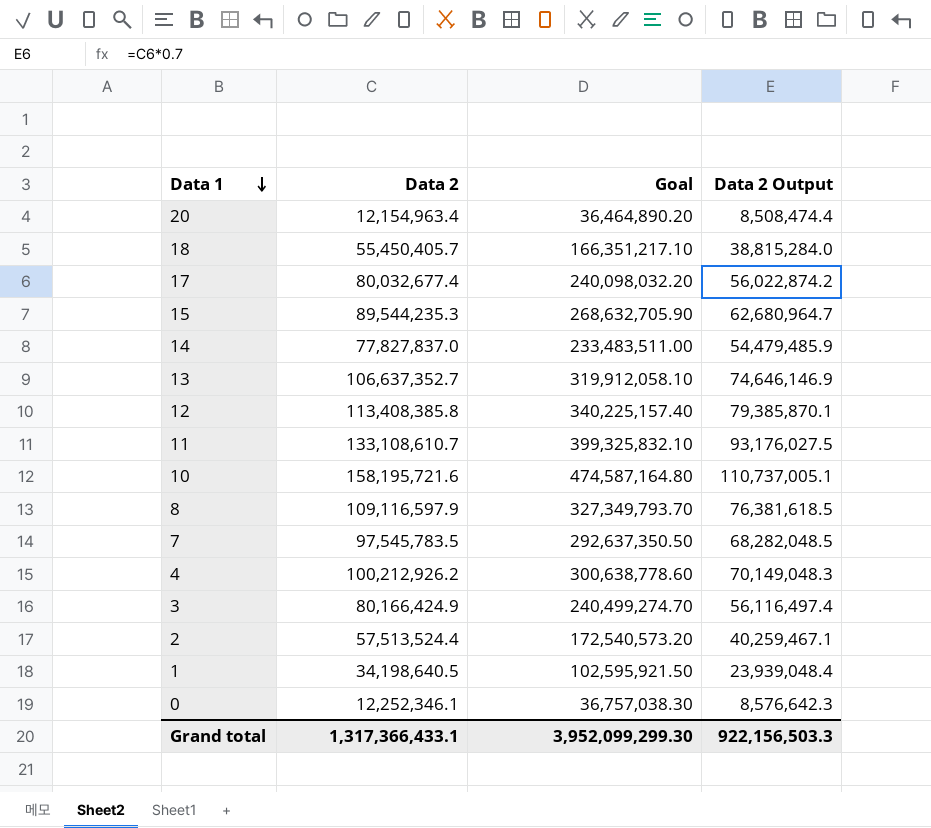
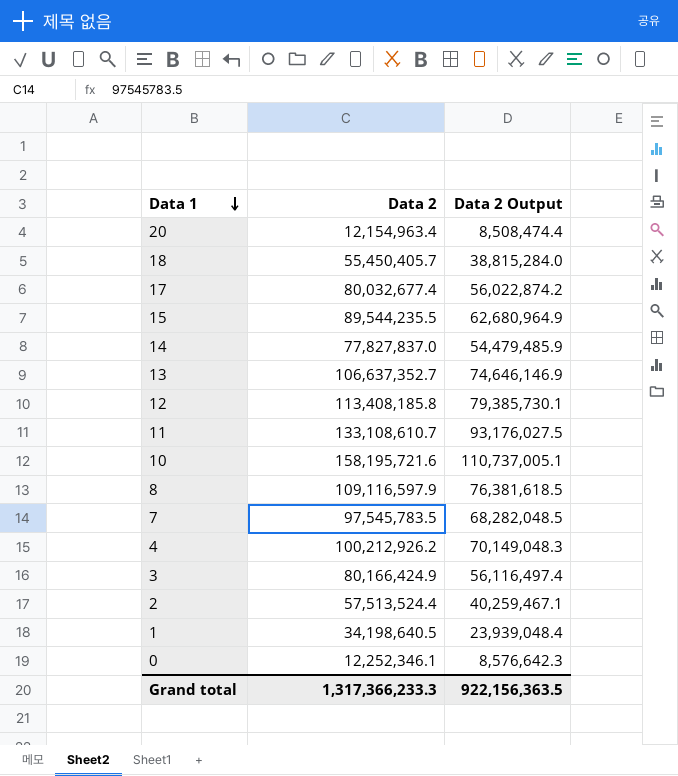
column Goal | formula: [Data 2] * 3 -> none
15 | Data 2: 89,544,235.3 -> 89,544,235.5
15 | Data 2 Output: 62,680,964.7 -> 62,680,964.9
12 | Data 2: 113,408,385.8 -> 113,408,185.8
12 | Data 2 Output: 79,385,870.1 -> 79,385,730.1
Grand total | Data 2: 1,317,366,433.1 -> 1,317,366,233.3
Grand total | Data 2 Output: 922,156,503.3 -> 922,156,363.5

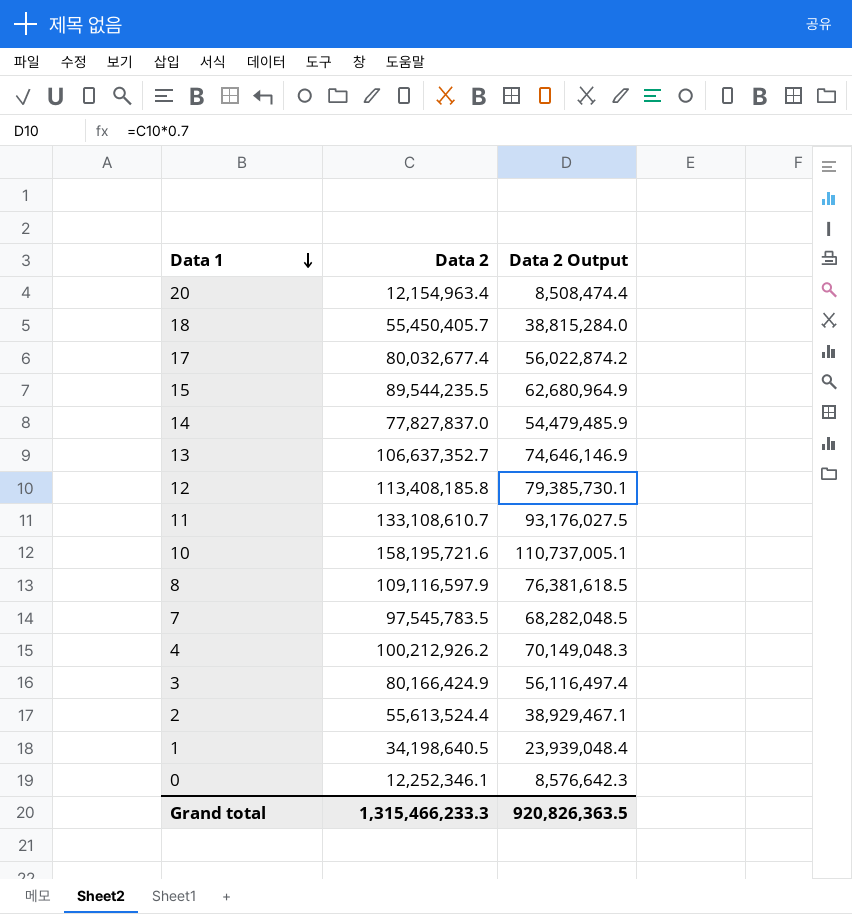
2 | Data 2: 57,513,524.4 -> 55,613,524.4
2 | Data 2 Output: 40,259,467.1 -> 38,929,467.1
Grand total | Data 2: 1,317,366,233.3 -> 1,315,466,233.3
Grand total | Data 2 Output: 922,156,363.5 -> 920,826,363.5

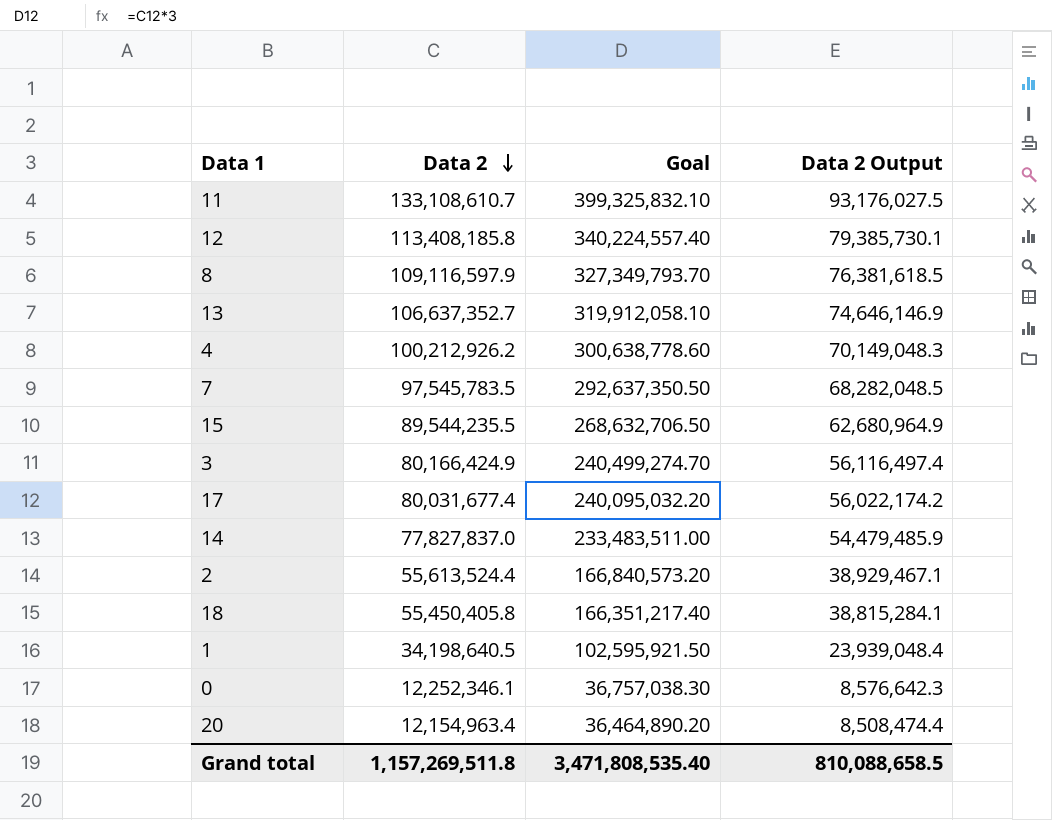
row order: Data 1 descending -> Data 2 descending
column Goal | formula: none -> [Data 2] * 3
row 10: 158,195,721.6 | 110,737,005.1 -> none
17 | Data 2: 80,032,677.4 -> 80,031,677.4
17 | Data 2 Output: 56,022,874.2 -> 56,022,174.2
18 | Data 2: 55,450,405.7 -> 55,450,405.8
18 | Data 2 Output: 38,815,284.0 -> 38,815,284.1
Grand total | Data 2: 1,315,466,233.3 -> 1,157,269,511.8
Grand total | Data 2 Output: 920,826,363.5 -> 810,088,658.5

